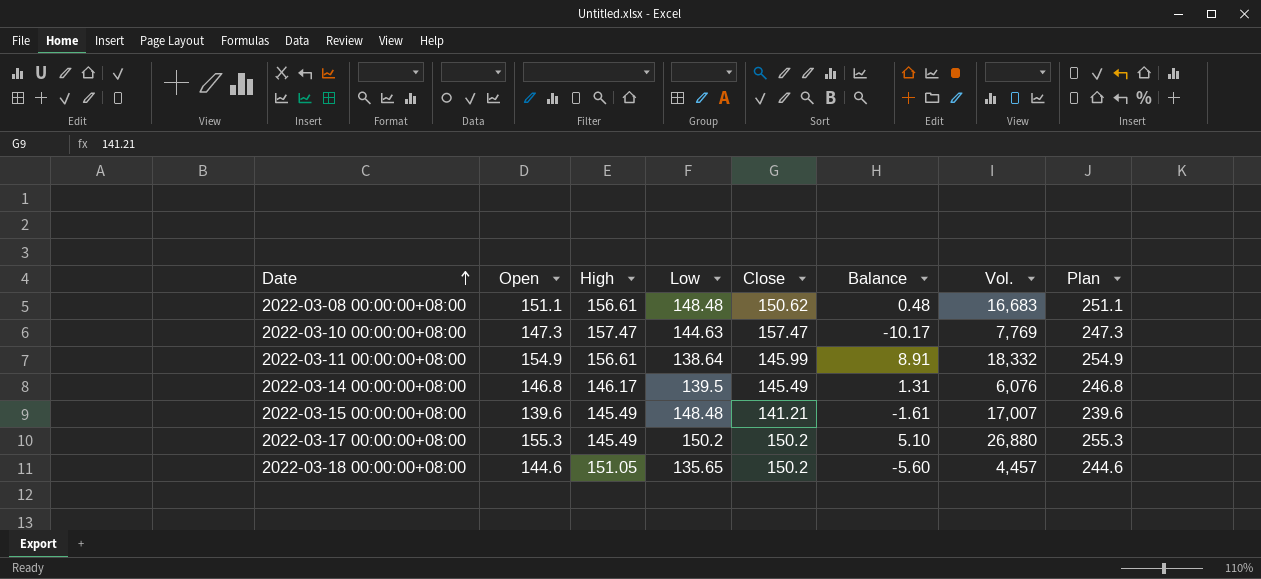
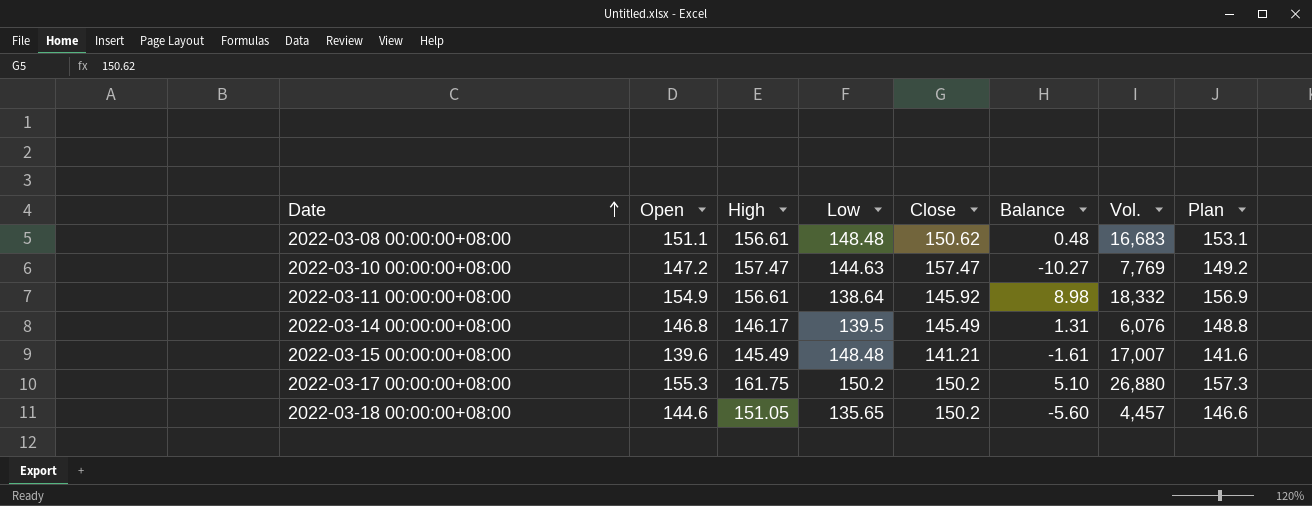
column Plan | formula: [Open] + 100 -> [Open] + 2
2022-03-10 00:00:00+08:00 | Open: 147.3 -> 147.2
2022-03-10 00:00:00+08:00 | Balance: -10.17 -> -10.27
2022-03-11 00:00:00+08:00 | Close: 145.99 -> 145.92
2022-03-11 00:00:00+08:00 | Balance: 8.91 -> 8.98
2022-03-17 00:00:00+08:00 | High: 145.49 -> 161.75

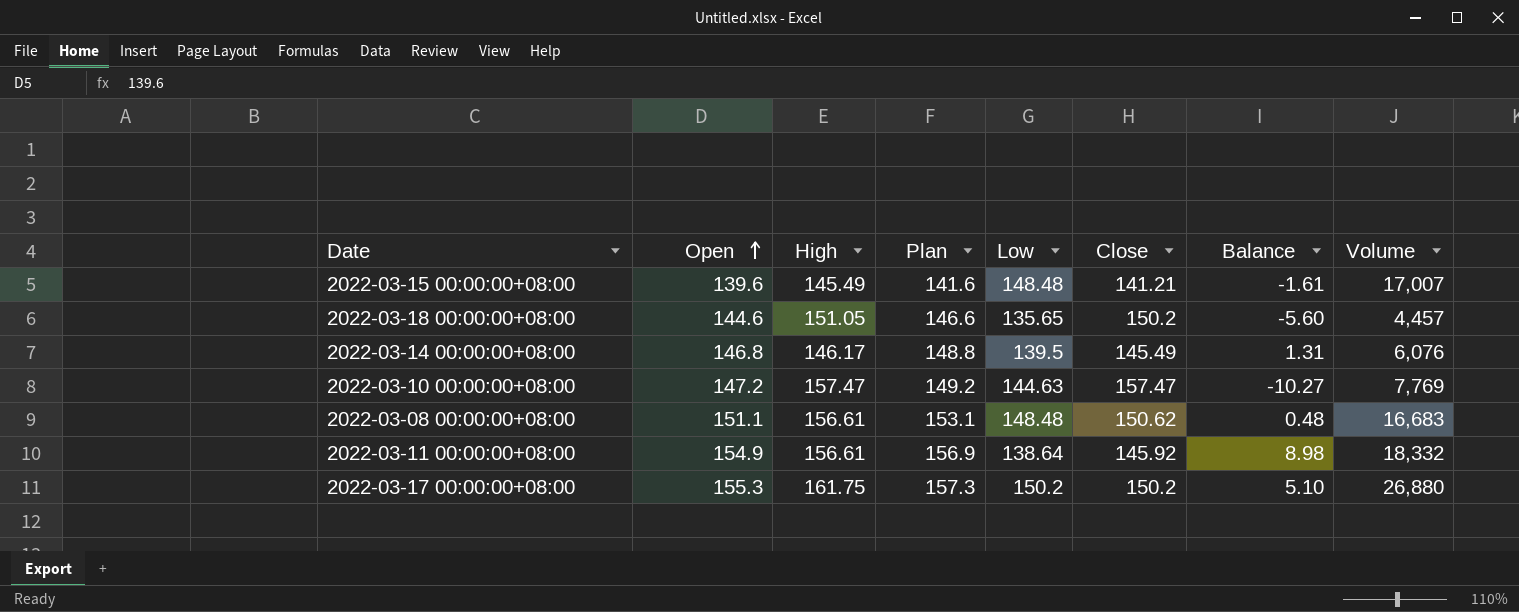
row order: Date ascending -> Open ascending
column Plan | position: 8 -> 4
column name: Vol. -> Volume

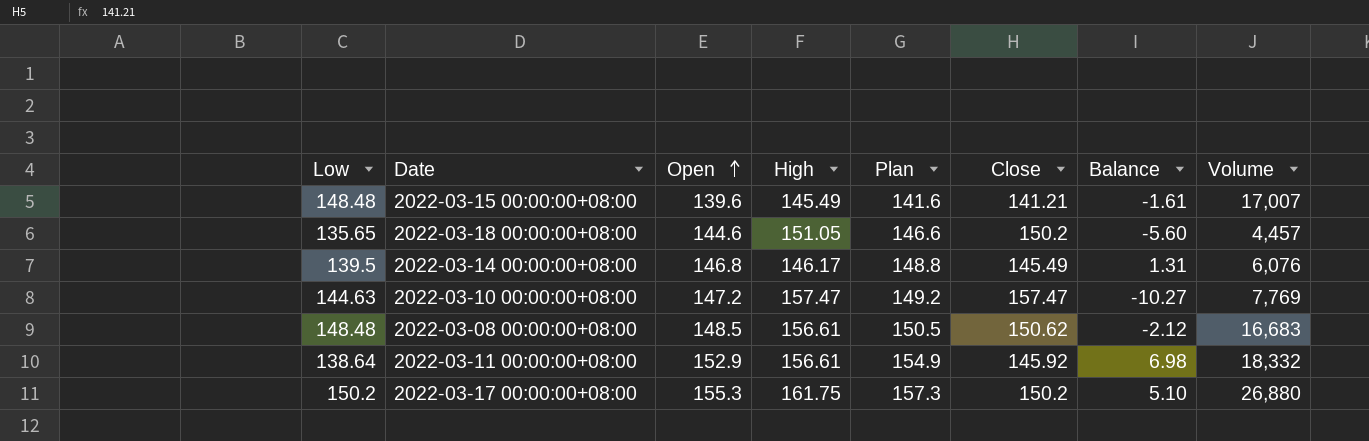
column Low | position: 5 -> 1
2022-03-08 00:00:00+08:00 | Open: 151.1 -> 148.5
2022-03-08 00:00:00+08:00 | Plan: 153.1 -> 150.5
2022-03-08 00:00:00+08:00 | Balance: 0.48 -> -2.12
2022-03-11 00:00:00+08:00 | Open: 154.9 -> 152.9
2022-03-11 00:00:00+08:00 | Plan: 156.9 -> 154.9
2022-03-11 00:00:00+08:00 | Balance: 8.98 -> 6.98

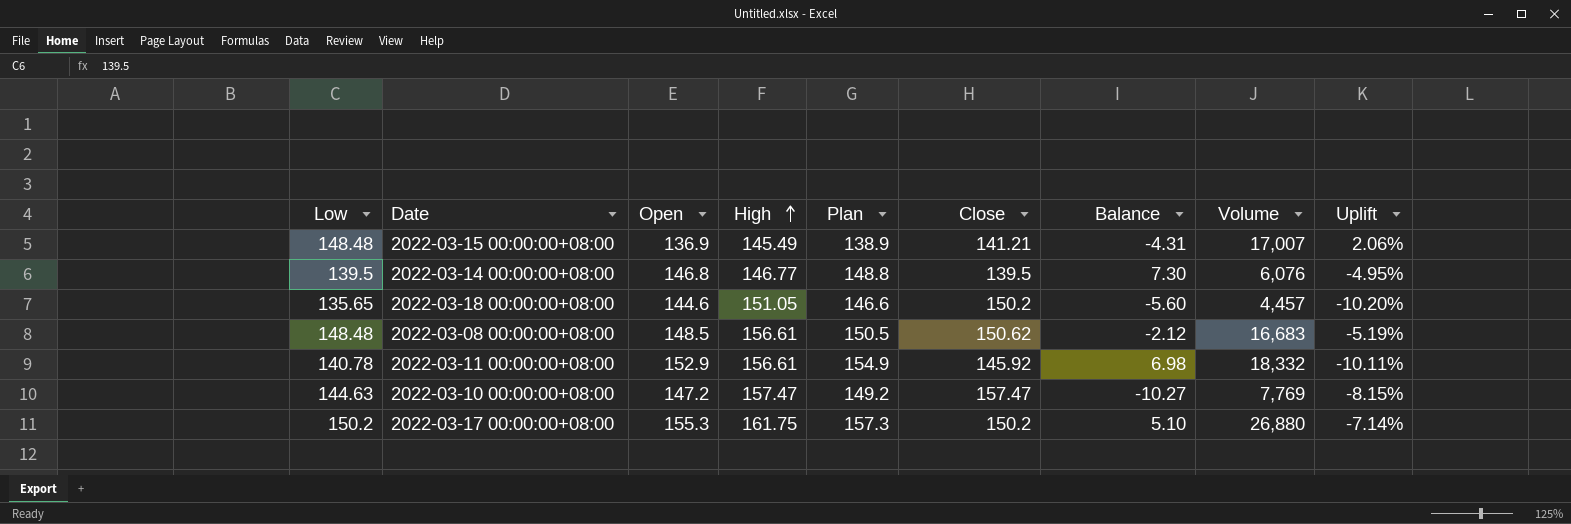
row order: Open ascending -> High ascending
column Uplift | formula: none -> ([Low] - [High]) / [High]
2022-03-15 00:00:00+08:00 | Open: 139.6 -> 136.9
2022-03-15 00:00:00+08:00 | Plan: 141.6 -> 138.9
2022-03-15 00:00:00+08:00 | Balance: -1.61 -> -4.31
2022-03-14 00:00:00+08:00 | High: 146.17 -> 146.77
2022-03-14 00:00:00+08:00 | Close: 145.49 -> 139.5
2022-03-14 00:00:00+08:00 | Balance: 1.31 -> 7.30
2022-03-11 00:00:00+08:00 | Low: 138.64 -> 140.78

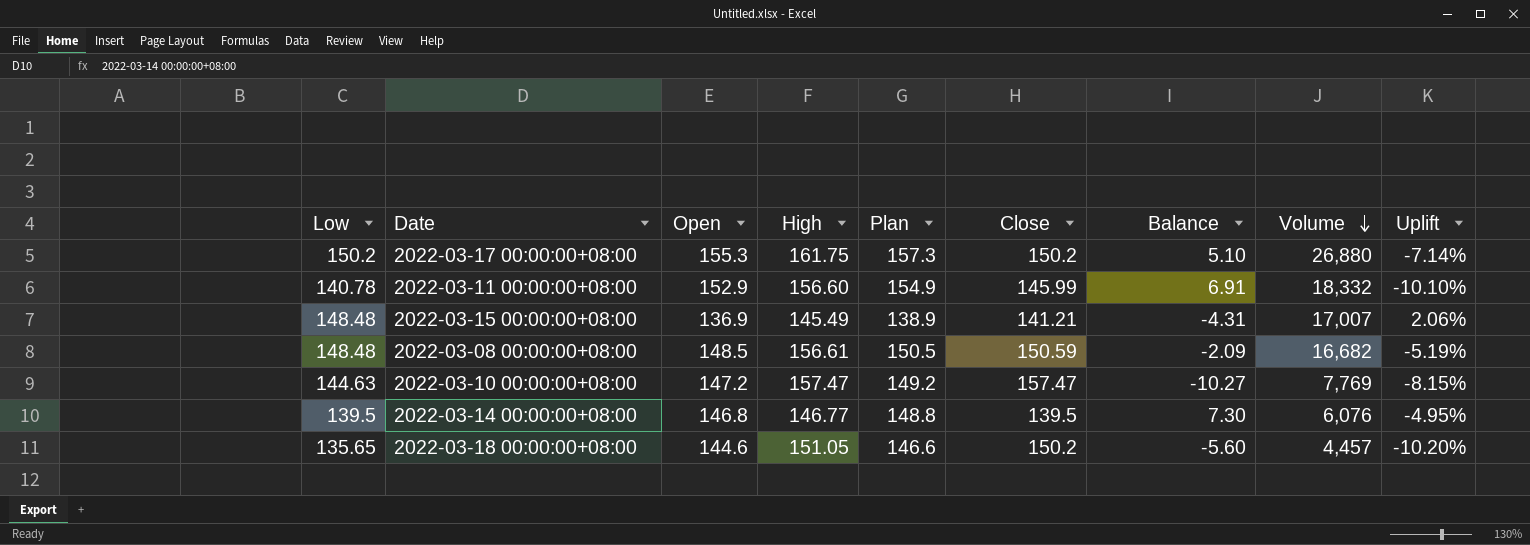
row order: High ascending -> Volume descending
2022-03-11 00:00:00+08:00 | High: 156.61 -> 156.60
2022-03-11 00:00:00+08:00 | Close: 145.92 -> 145.99
2022-03-11 00:00:00+08:00 | Balance: 6.98 -> 6.91
2022-03-11 00:00:00+08:00 | Uplift: -10.11% -> -10.10%
2022-03-08 00:00:00+08:00 | Close: 150.62 -> 150.59
2022-03-08 00:00:00+08:00 | Balance: -2.12 -> -2.09
2022-03-08 00:00:00+08:00 | Volume: 16,683 -> 16,682

